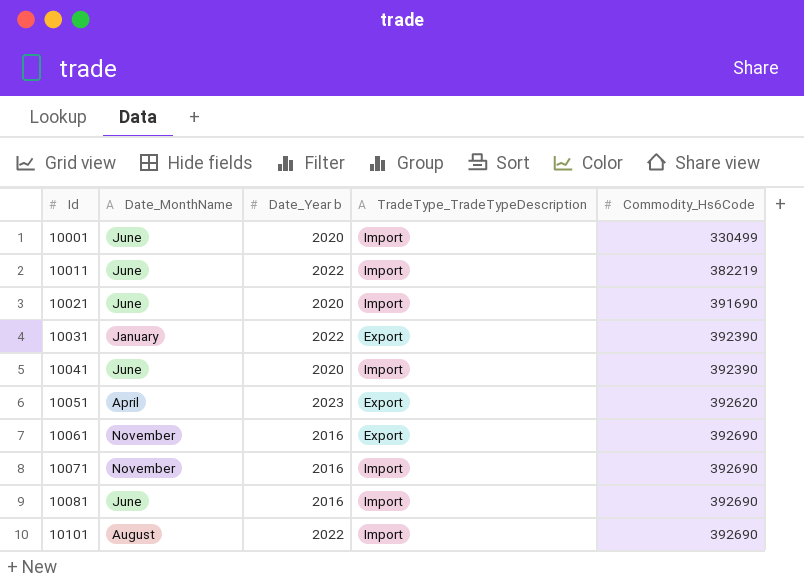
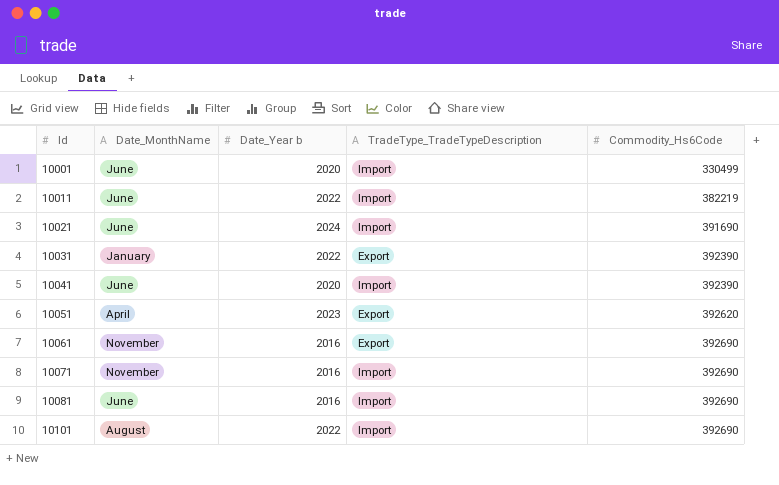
10021 | Date_Year b: 2020 -> 2024

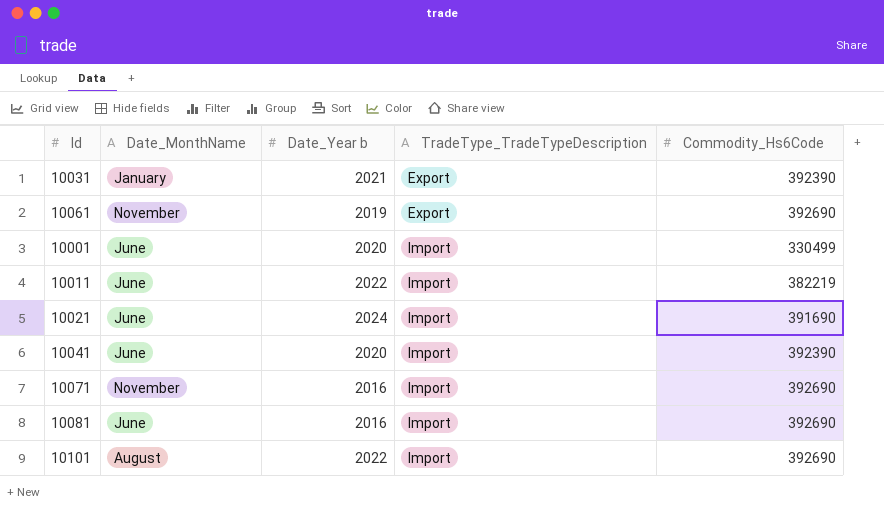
row order: Id ascending -> TradeType_TradeTypeDescription ascending
row 10051: April | 2023 | Export | 392620 -> none
10031 | Date_Year b: 2022 -> 2021
10061 | Date_Year b: 2016 -> 2019

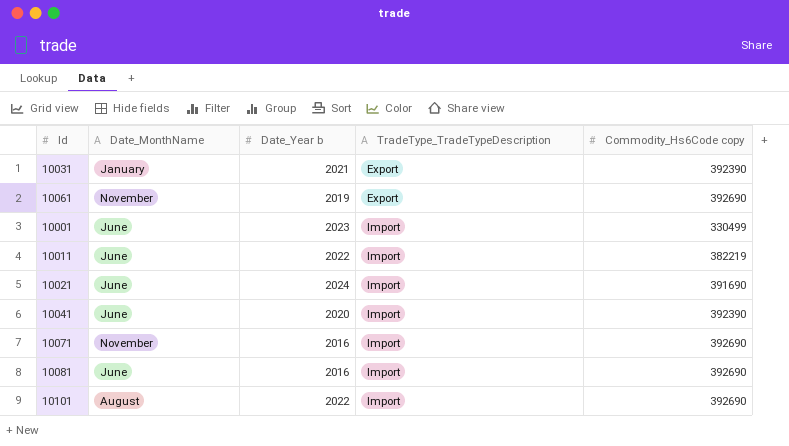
column name: Commodity_Hs6Code -> Commodity_Hs6Code copy
10001 | Date_Year b: 2020 -> 2023

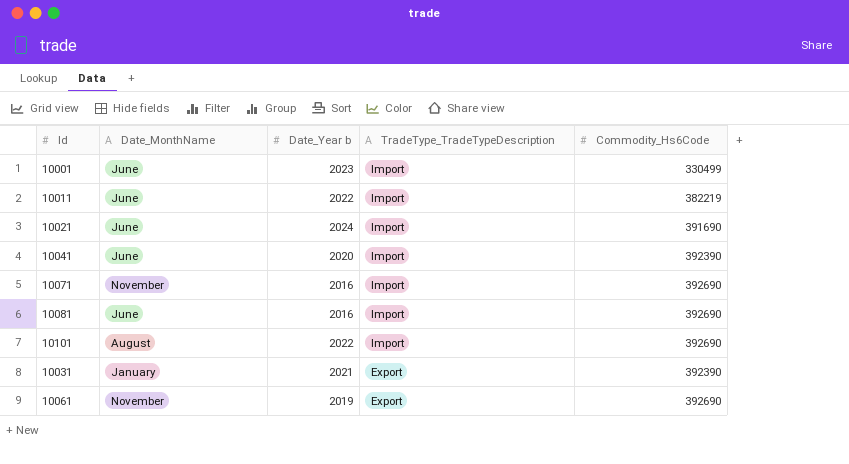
row order: TradeType_TradeTypeDescription ascending -> TradeType_TradeTypeDescription descending
column name: Commodity_Hs6Code copy -> Commodity_Hs6Code

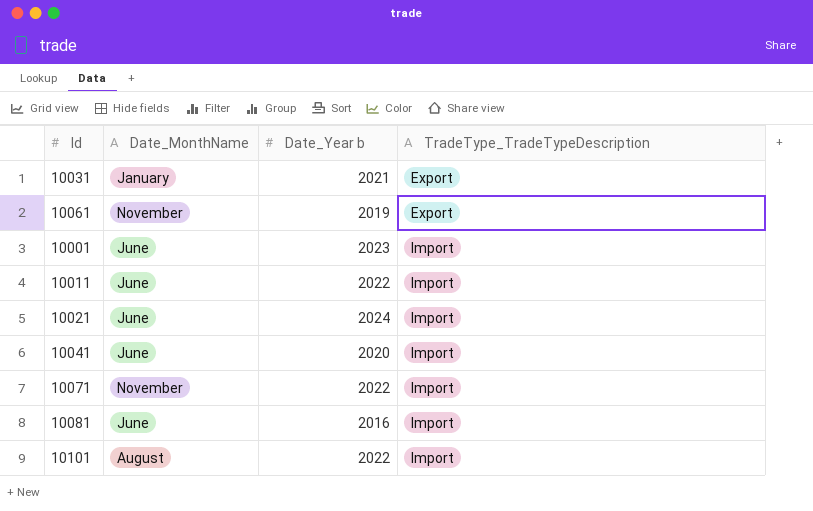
row order: TradeType_TradeTypeDescription descending -> TradeType_TradeTypeDescription ascending
column Commodity_Hs6Code | position: 5 -> none
10071 | Date_Year b: 2016 -> 2022

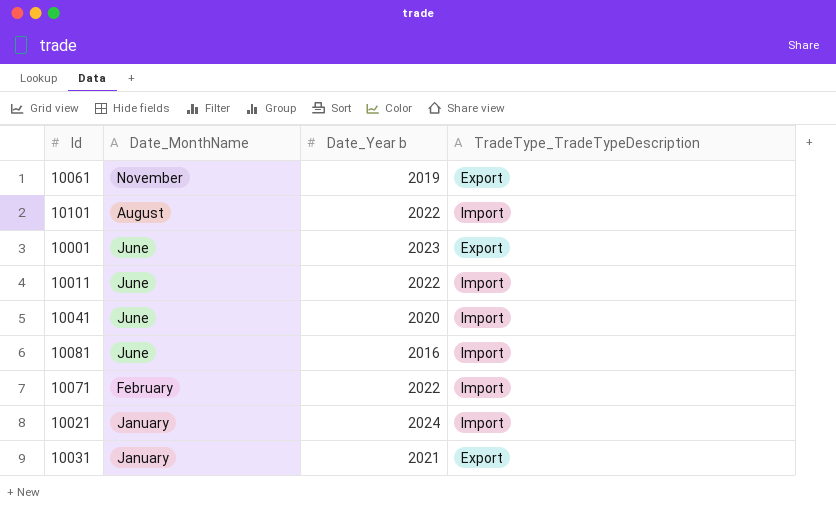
row order: TradeType_TradeTypeDescription ascending -> Date_MonthName descending
10001 | TradeType_TradeTypeDescription: Import -> Export
10071 | Date_MonthName: November -> February
10021 | Date_MonthName: June -> January

